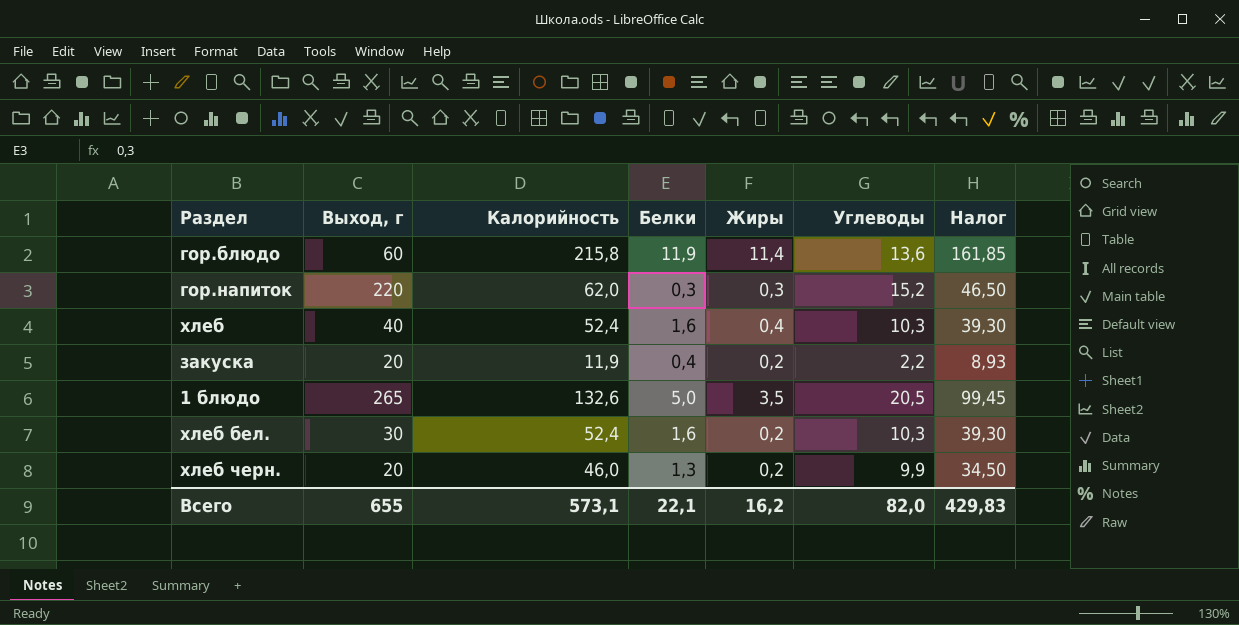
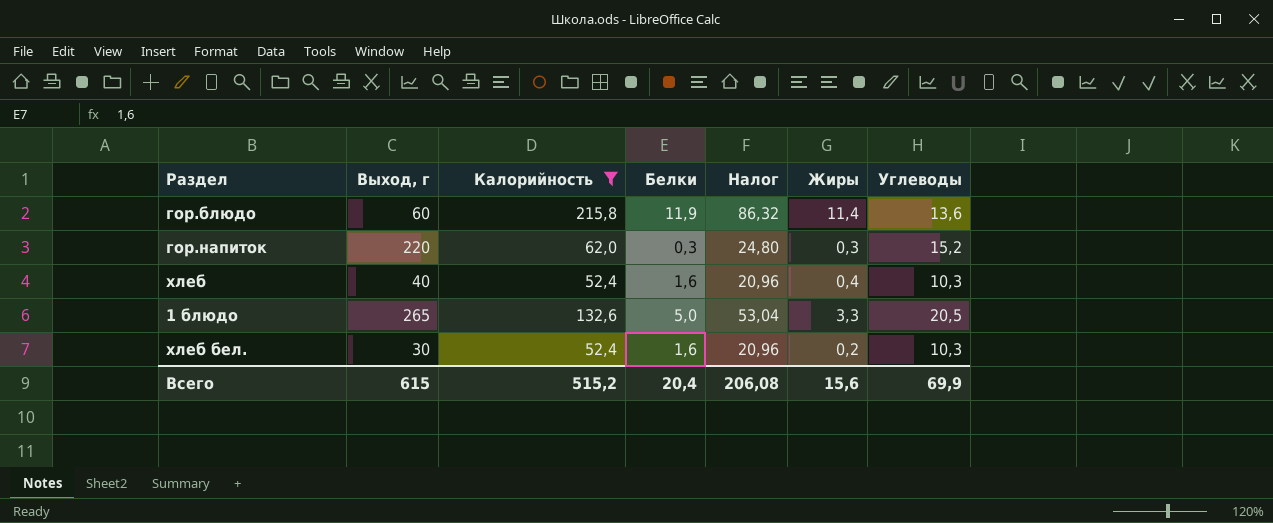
filter: none -> Калорийность >= 52,4
column Налог | formula: [Калорийность] * 0,75 -> [Калорийность] * 0,4
column Налог | position: 7 -> 5
1 блюдо | Жиры: 3,5 -> 3,3
Всего | Выход, г: 655 -> 615
Всего | Калорийность: 573,1 -> 515,2
Всего | Белки: 22,1 -> 20,4
Всего | Налог: 429,83 -> 206,08
Всего | Жиры: 16,2 -> 15,6
Всего | Углеводы: 82,0 -> 69,9

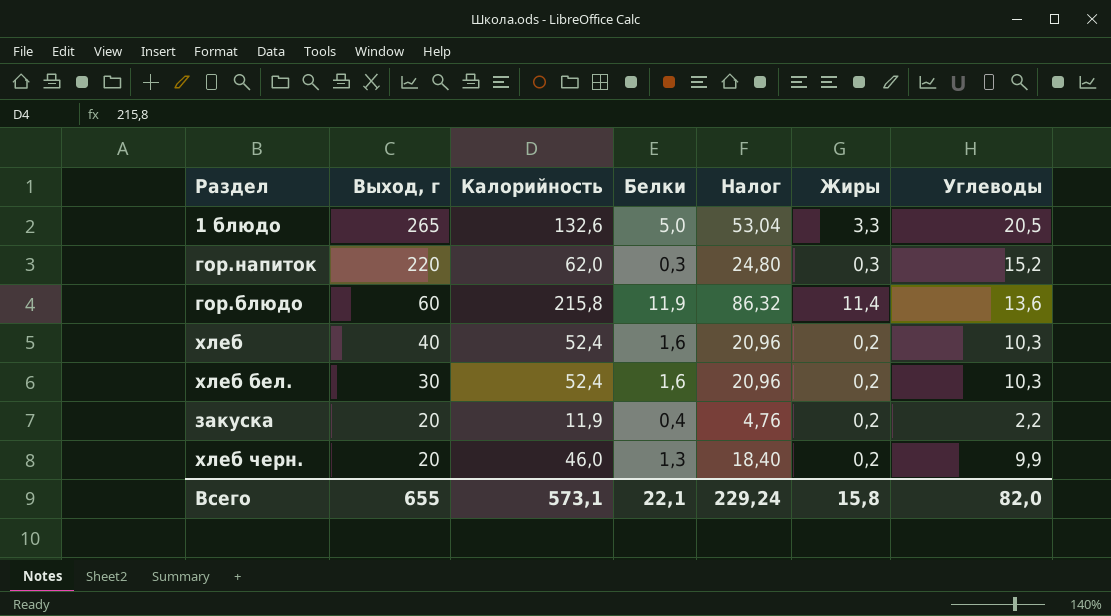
filter: Калорийность >= 52,4 -> none
row order: none -> Выход, г descending
хлеб | Жиры: 0,4 -> 0,2
Всего | Выход, г: 615 -> 655
Всего | Калорийность: 515,2 -> 573,1
Всего | Белки: 20,4 -> 22,1
Всего | Налог: 206,08 -> 229,24
Всего | Жиры: 15,6 -> 15,8
Всего | Углеводы: 69,9 -> 82,0

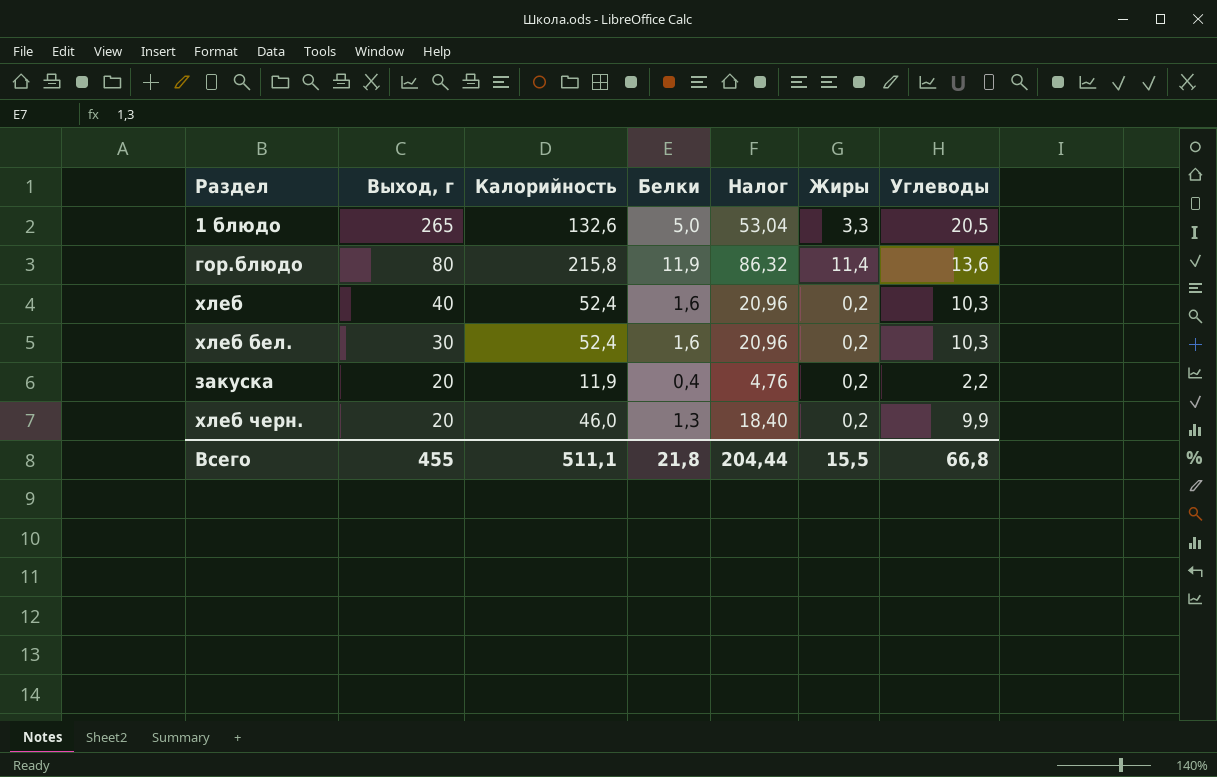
row гор.напиток: 220 | 62,0 | 0,3 | 24,80 | 0,3 | 15,2 -> none
гор.блюдо | Выход, г: 60 -> 80
Всего | Выход, г: 655 -> 455
Всего | Калорийность: 573,1 -> 511,1
Всего | Белки: 22,1 -> 21,8
Всего | Налог: 229,24 -> 204,44
Всего | Жиры: 15,8 -> 15,5
Всего | Углеводы: 82,0 -> 66,8

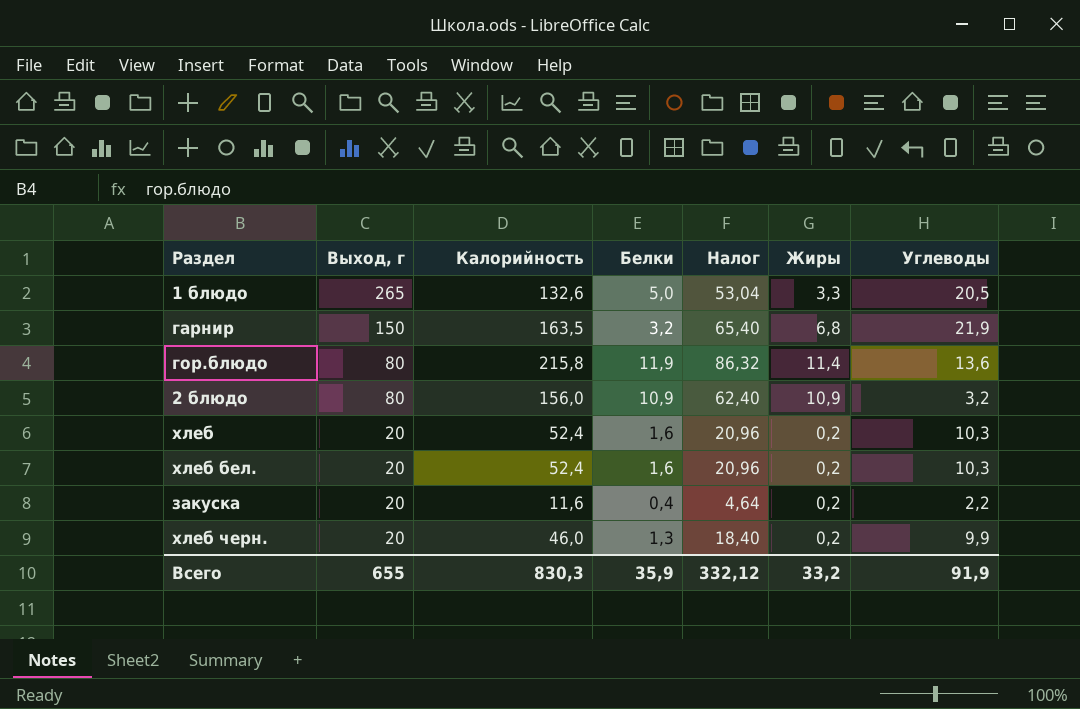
row гарнир: none -> 150 | 163,5 | 3,2 | 65,40 | 6,8 | 21,9
row 2 блюдо: none -> 80 | 156,0 | 10,9 | 62,40 | 10,9 | 3,2
хлеб | Выход, г: 40 -> 20
хлеб бел. | Выход, г: 30 -> 20
закуска | Калорийность: 11,9 -> 11,6
закуска | Налог: 4,76 -> 4,64
Всего | Выход, г: 455 -> 655
Всего | Калорийность: 511,1 -> 830,3
Всего | Белки: 21,8 -> 35,9
Всего | Налог: 204,44 -> 332,12
Всего | Жиры: 15,5 -> 33,2
Всего | Углеводы: 66,8 -> 91,9

